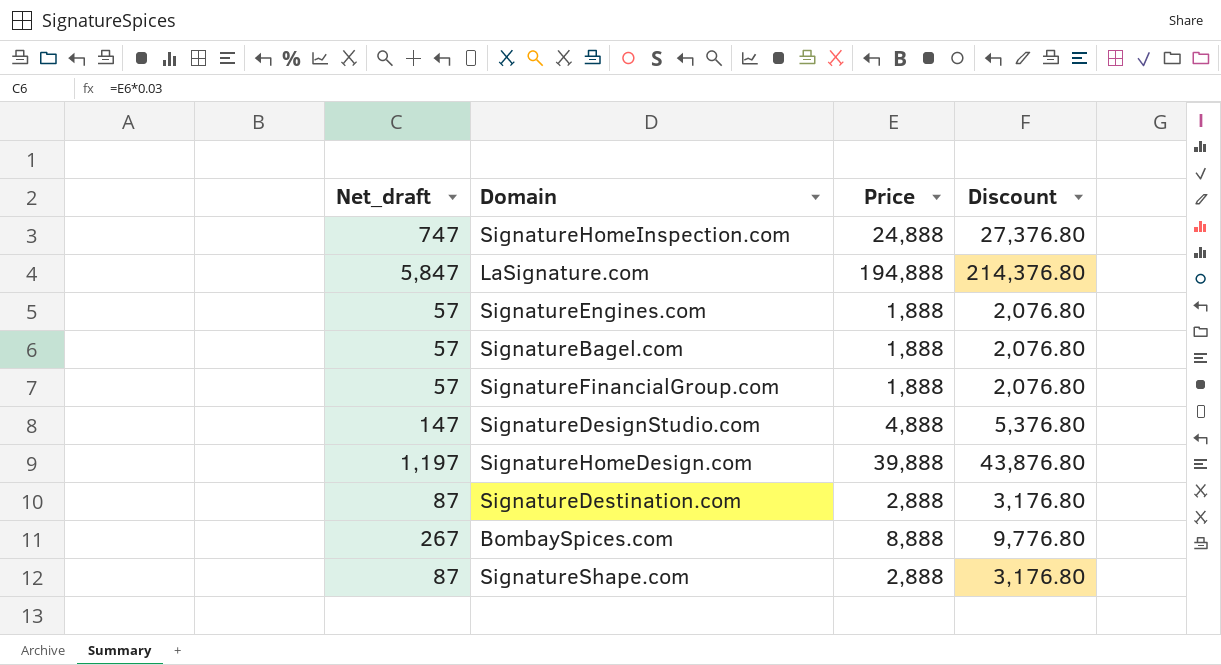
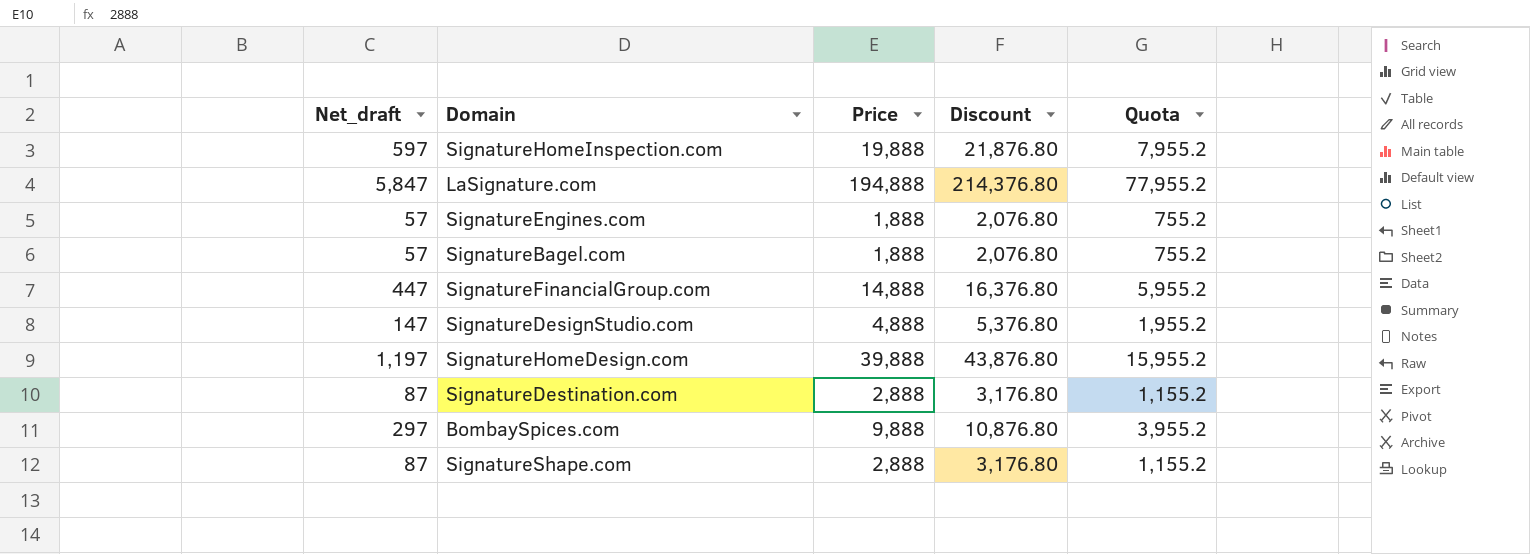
column Quota | formula: none -> [Price] * 0.4
SignatureHomeInspection.com | Net_draft: 747 -> 597
SignatureHomeInspection.com | Price: 24,888 -> 19,888
SignatureHomeInspection.com | Discount: 27,376.80 -> 21,876.80
SignatureFinancialGroup.com | Net_draft: 57 -> 447
SignatureFinancialGroup.com | Price: 1,888 -> 14,888
SignatureFinancialGroup.com | Discount: 2,076.80 -> 16,376.80
BombaySpices.com | Net_draft: 267 -> 297
BombaySpices.com | Price: 8,888 -> 9,888
BombaySpices.com | Discount: 9,776.80 -> 10,876.80

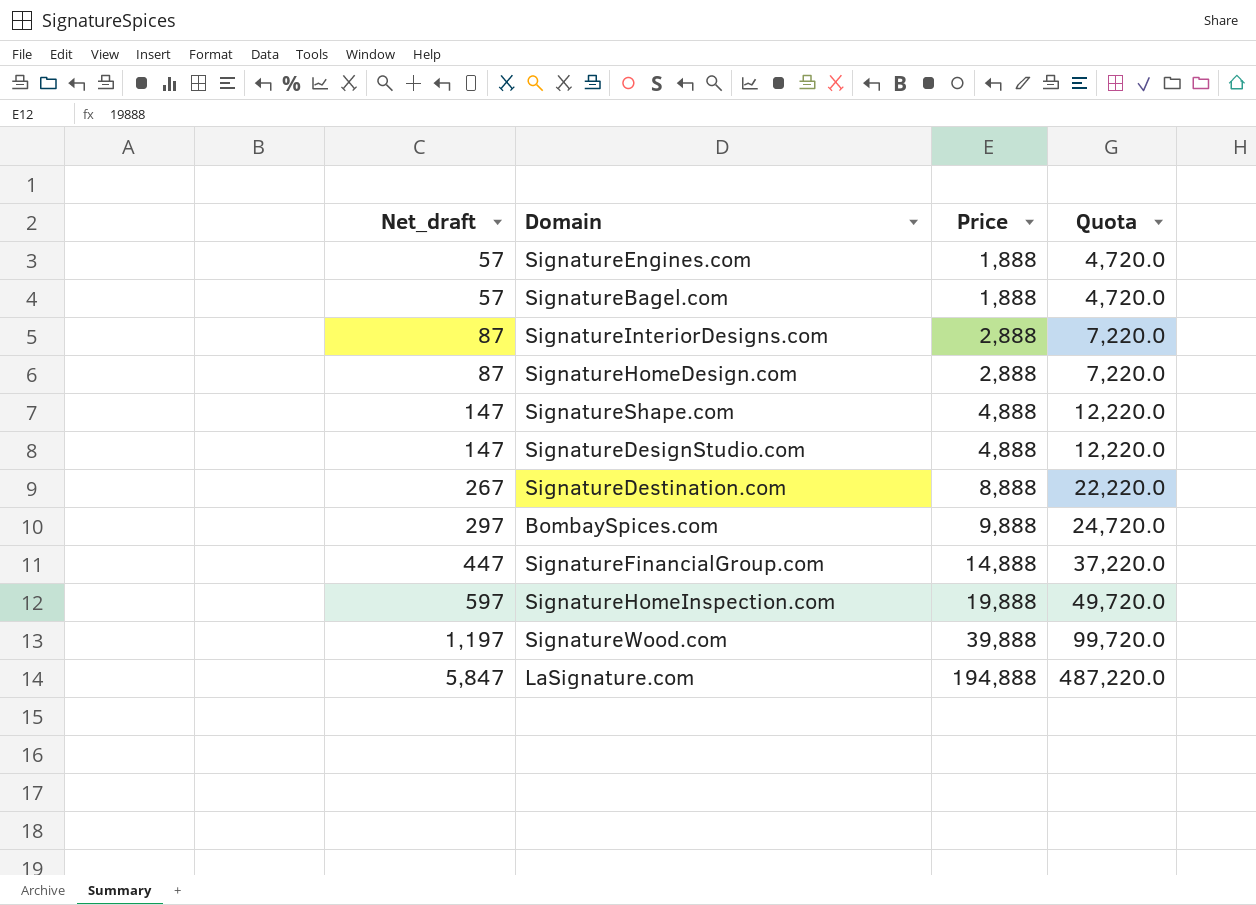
row order: none -> Net_draft ascending
column Discount | formula: [Price] * 1.1 -> none
column Quota | formula: [Price] * 0.4 -> [Price] * 2.5
row SignatureInteriorDesigns.com: none -> 87 | 2,888 | 7,220.0
SignatureHomeDesign.com | Net_draft: 1,197 -> 87
SignatureHomeDesign.com | Price: 39,888 -> 2,888
SignatureShape.com | Net_draft: 87 -> 147
SignatureShape.com | Price: 2,888 -> 4,888
SignatureDestination.com | Net_draft: 87 -> 267
SignatureDestination.com | Price: 2,888 -> 8,888
row SignatureWood.com: none -> 1,197 | 39,888 | 99,720.0

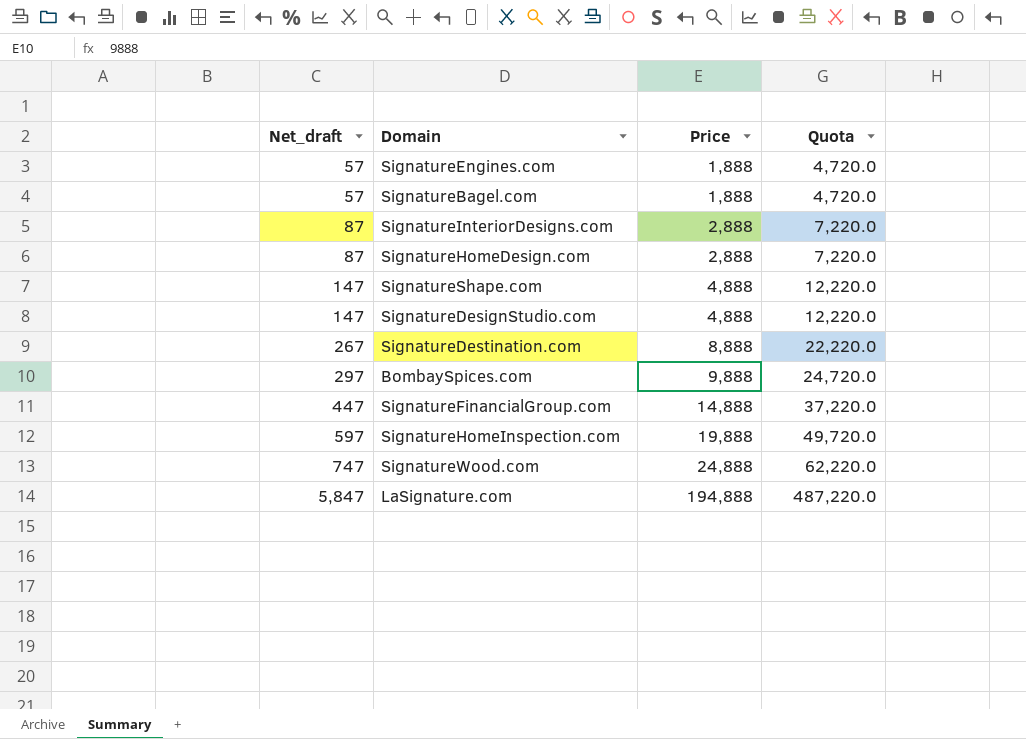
SignatureWood.com | Net_draft: 1,197 -> 747
SignatureWood.com | Price: 39,888 -> 24,888
SignatureWood.com | Quota: 99,720.0 -> 62,220.0

